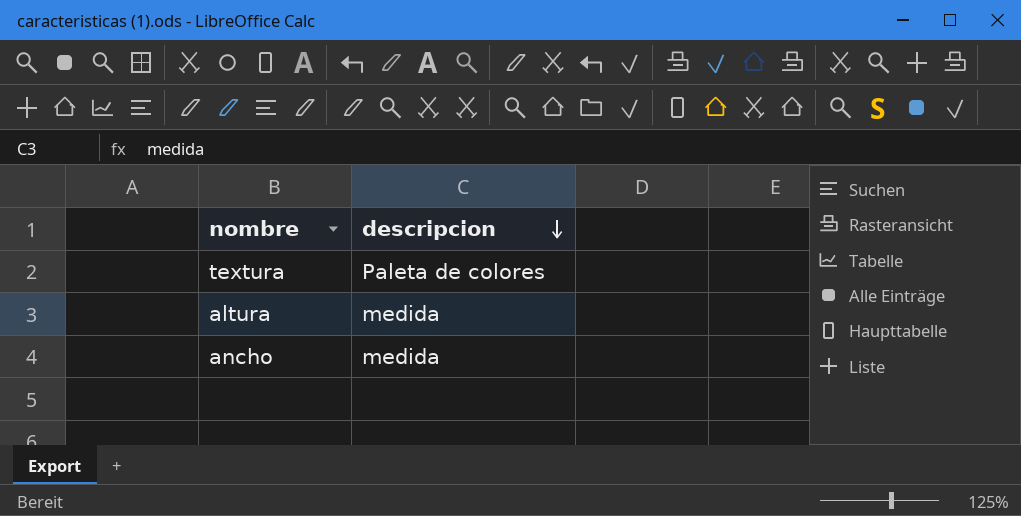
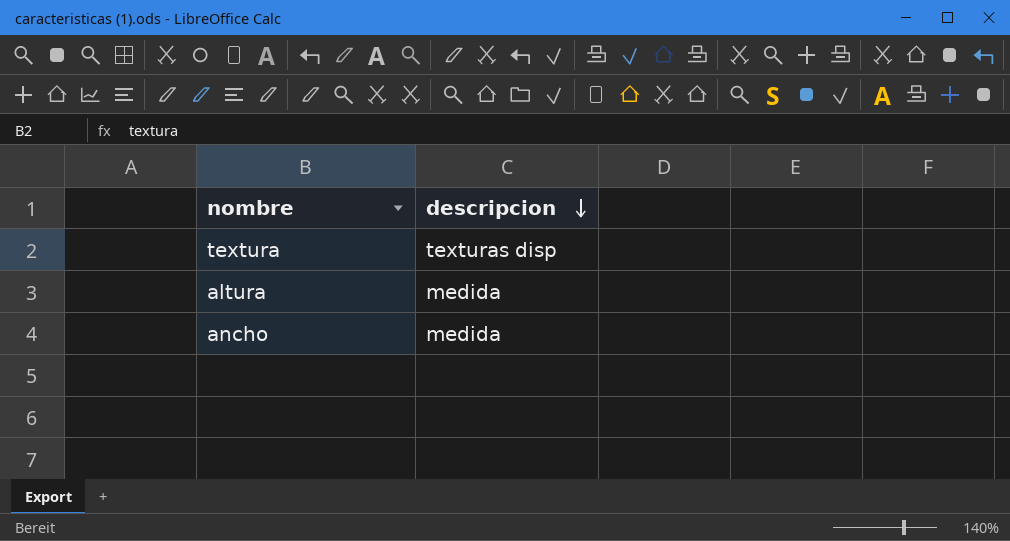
textura | descripcion: Paleta de colores -> texturas disp

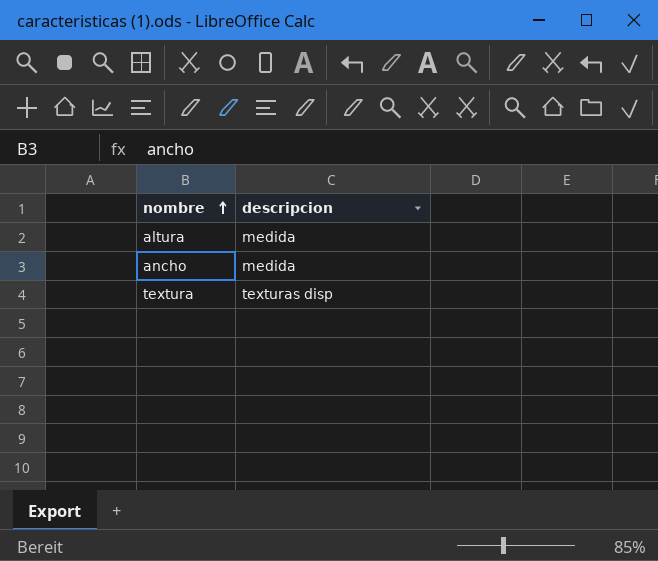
row order: descripcion descending -> nombre ascending

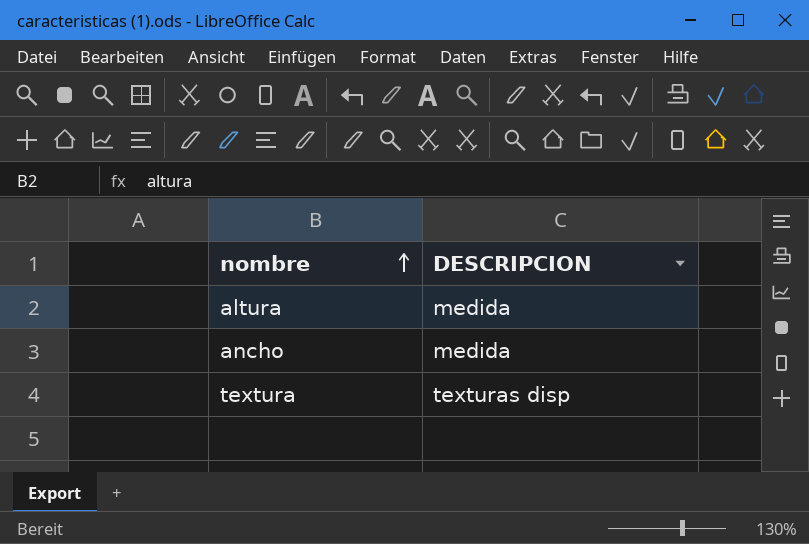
column name: descripcion -> DESCRIPCION

